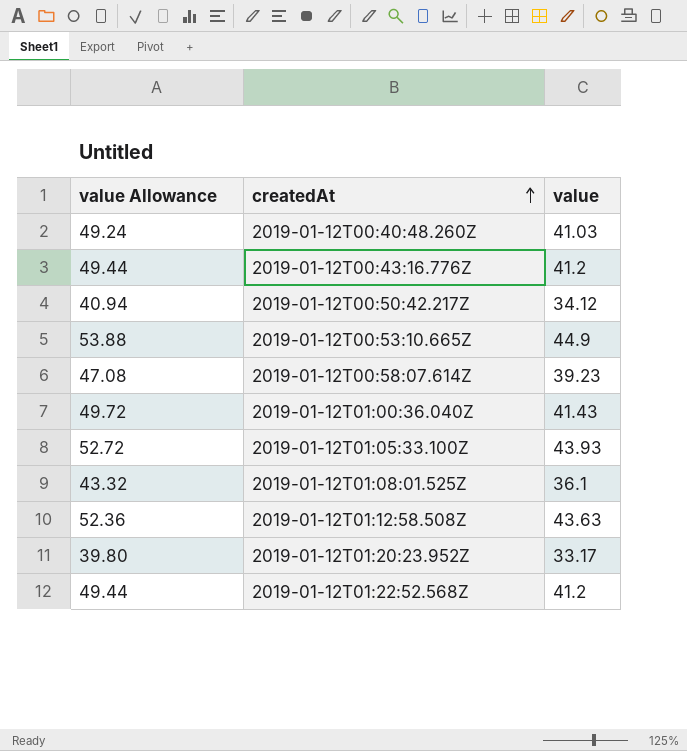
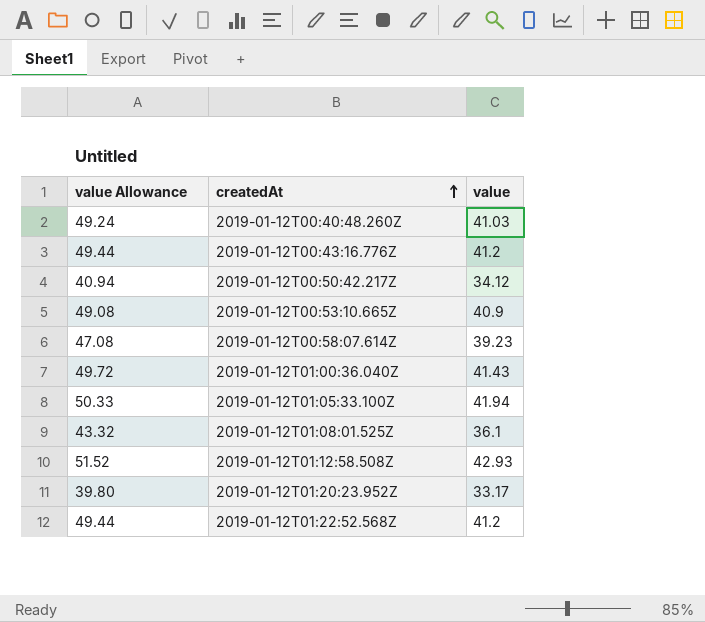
2019-01-12T00:53:10.665Z | value Allowance: 53.88 -> 49.08
2019-01-12T00:53:10.665Z | value: 44.9 -> 40.9
2019-01-12T01:05:33.100Z | value Allowance: 52.72 -> 50.33
2019-01-12T01:05:33.100Z | value: 43.93 -> 41.94
2019-01-12T01:12:58.508Z | value Allowance: 52.36 -> 51.52
2019-01-12T01:12:58.508Z | value: 43.63 -> 42.93

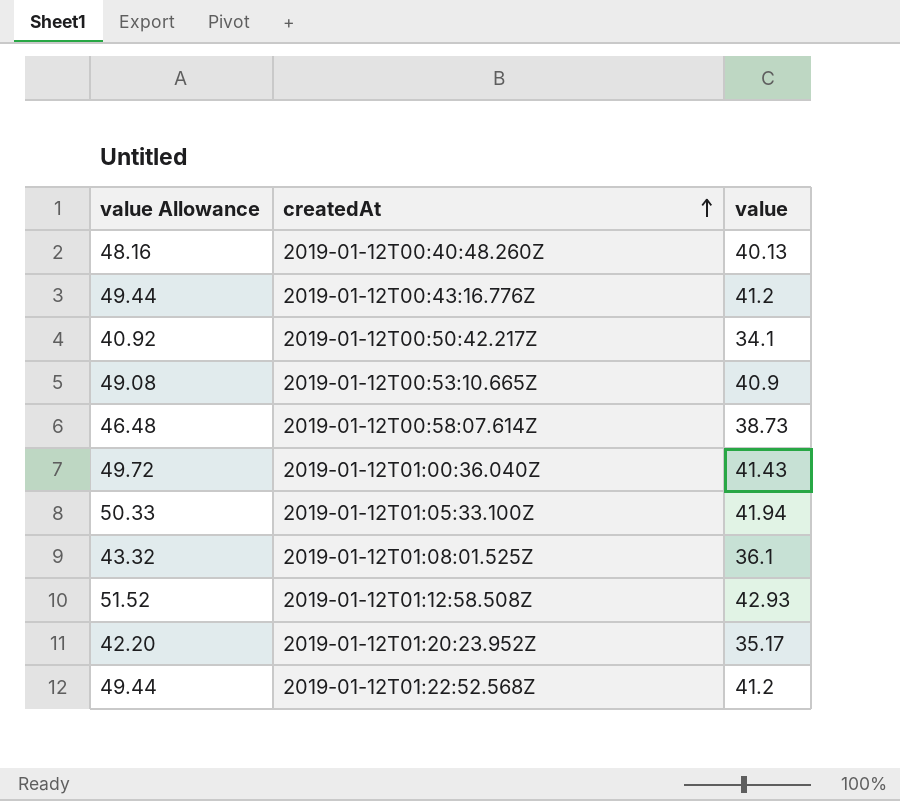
2019-01-12T00:40:48.260Z | value Allowance: 49.24 -> 48.16
2019-01-12T00:40:48.260Z | value: 41.03 -> 40.13
2019-01-12T00:50:42.217Z | value Allowance: 40.94 -> 40.92
2019-01-12T00:50:42.217Z | value: 34.12 -> 34.1
2019-01-12T00:58:07.614Z | value Allowance: 47.08 -> 46.48
2019-01-12T00:58:07.614Z | value: 39.23 -> 38.73
2019-01-12T01:20:23.952Z | value Allowance: 39.80 -> 42.20
2019-01-12T01:20:23.952Z | value: 33.17 -> 35.17

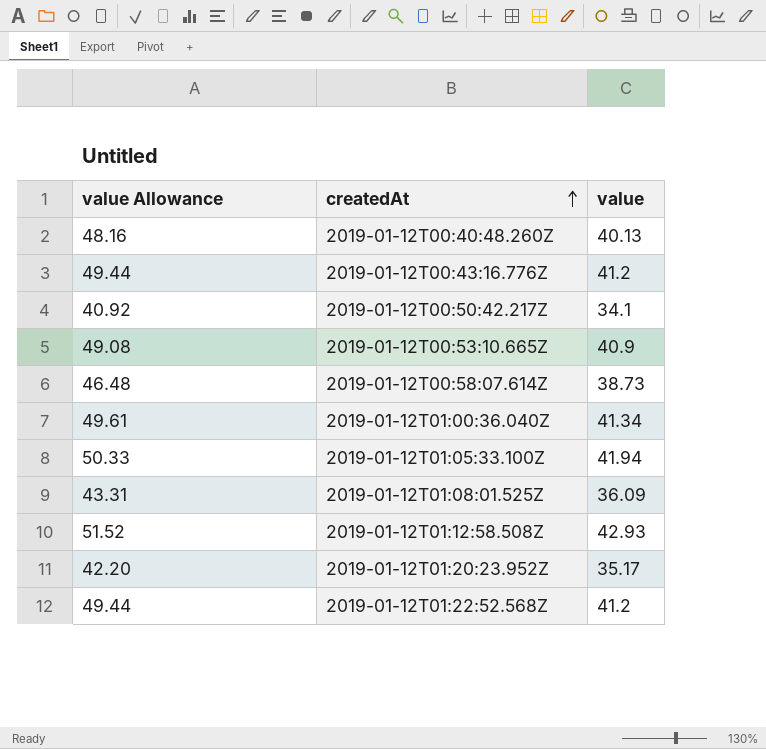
2019-01-12T01:00:36.040Z | value Allowance: 49.72 -> 49.61
2019-01-12T01:00:36.040Z | value: 41.43 -> 41.34
2019-01-12T01:08:01.525Z | value Allowance: 43.32 -> 43.31
2019-01-12T01:08:01.525Z | value: 36.1 -> 36.09

